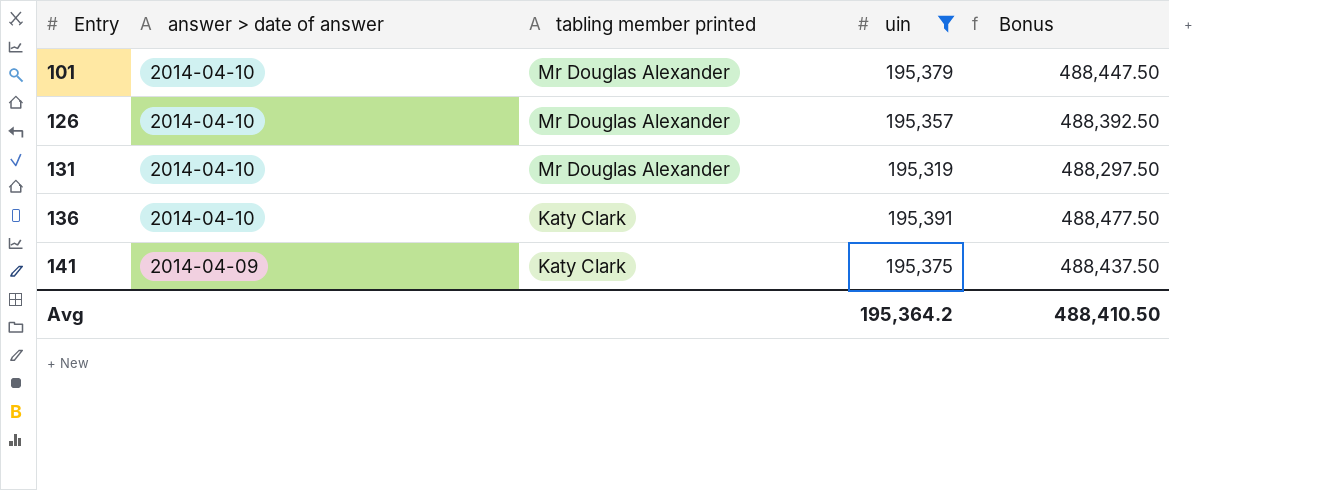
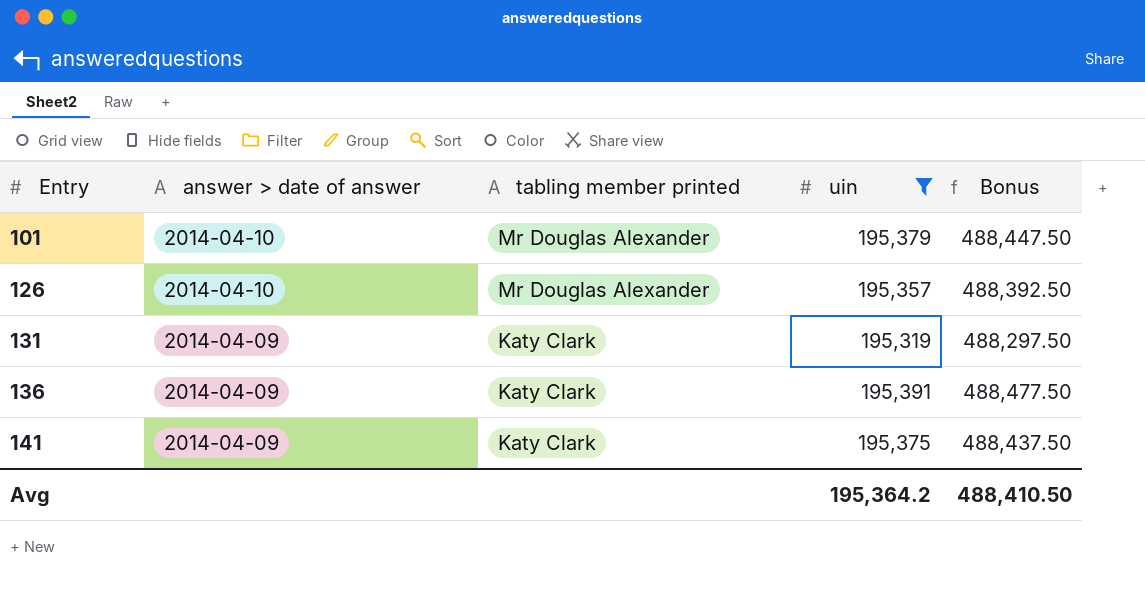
131 | answer > date of answer: 2014-04-10 -> 2014-04-09
131 | tabling member printed: Mr Douglas Alexander -> Katy Clark
136 | answer > date of answer: 2014-04-10 -> 2014-04-09

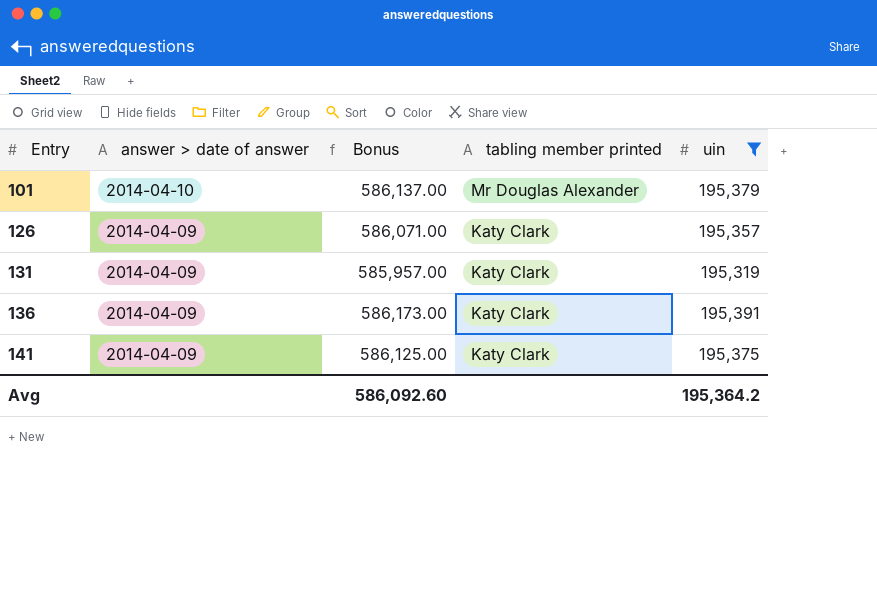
column Bonus | formula: [uin] * 2.5 -> [uin] * 3
column Bonus | position: 5 -> 3
126 | answer > date of answer: 2014-04-10 -> 2014-04-09
126 | tabling member printed: Mr Douglas Alexander -> Katy Clark
Avg | Bonus: 488,410.50 -> 586,092.60

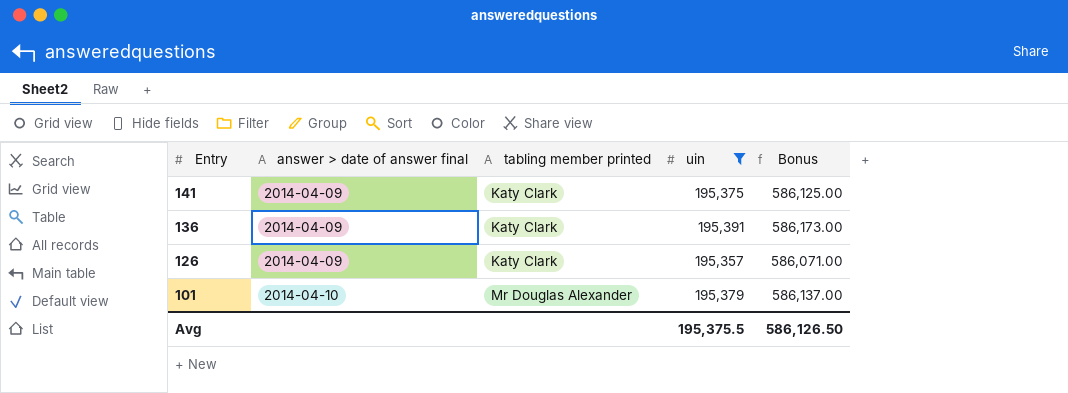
row order: Entry ascending -> Entry descending
column name: answer > date of answer -> answer > date of answer final
column Bonus | position: 3 -> 5
row 131: 2014-04-09 | 585,957.00 | Katy Clark | 195,319 -> none
Avg | uin: 195,364.2 -> 195,375.5
Avg | Bonus: 586,092.60 -> 586,126.50

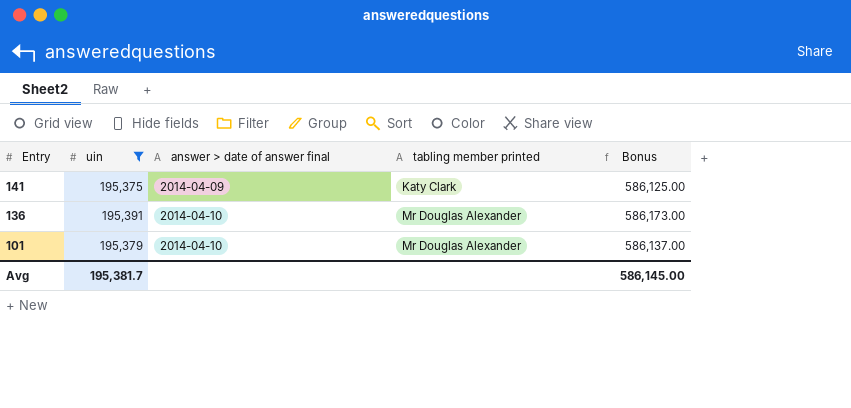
column uin | position: 4 -> 2
row 126: 2014-04-09 | Katy Clark | 195,357 | 586,071.00 -> none
136 | answer > date of answer final: 2014-04-09 -> 2014-04-10
136 | tabling member printed: Katy Clark -> Mr Douglas Alexander
Avg | uin: 195,375.5 -> 195,381.7
Avg | Bonus: 586,126.50 -> 586,145.00

